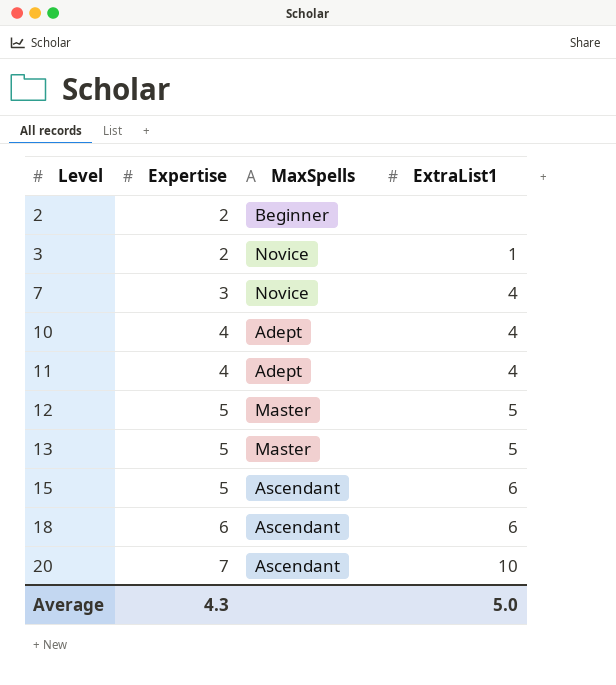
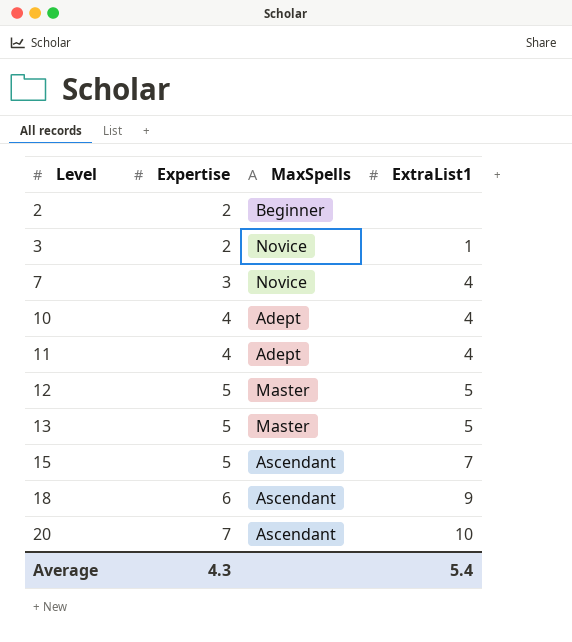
15 | ExtraList1: 6 -> 7
18 | ExtraList1: 6 -> 9
Average | ExtraList1: 5.0 -> 5.4

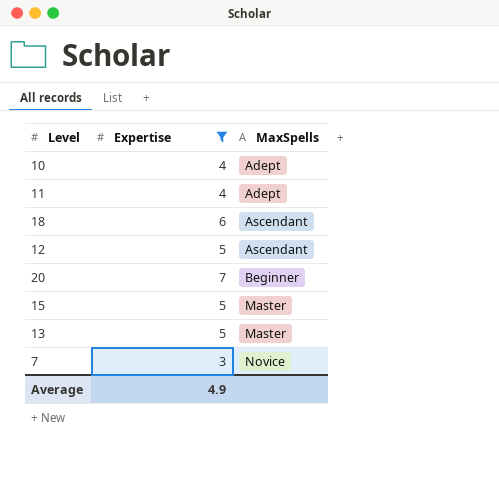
filter: none -> Expertise != 2
row order: Level ascending -> MaxSpells ascending
column ExtraList1 | position: 4 -> none
12 | MaxSpells: Master -> Ascendant
20 | MaxSpells: Ascendant -> Beginner
15 | MaxSpells: Ascendant -> Master
Average | Expertise: 4.3 -> 4.9

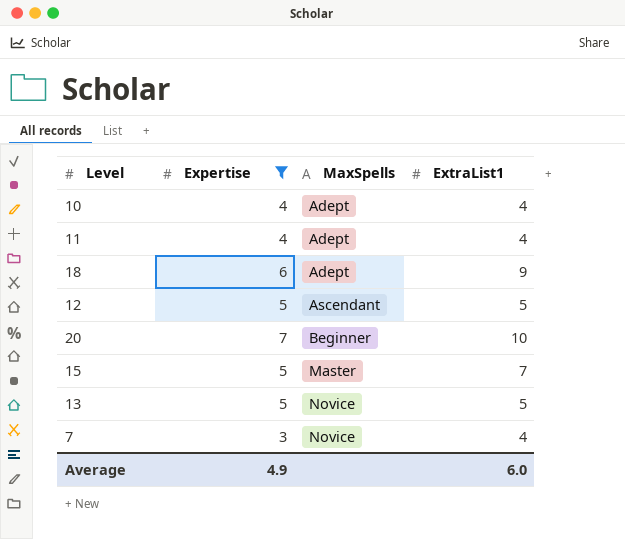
column ExtraList1 | position: none -> 4
18 | MaxSpells: Ascendant -> Adept
13 | MaxSpells: Master -> Novice

